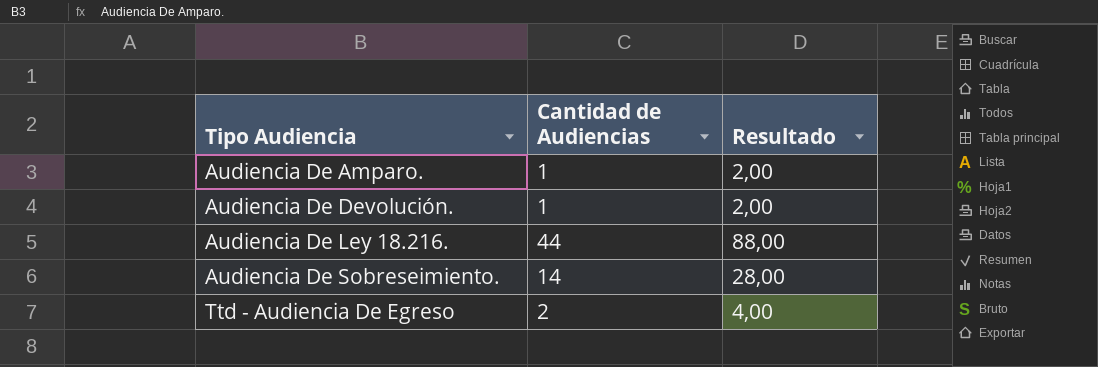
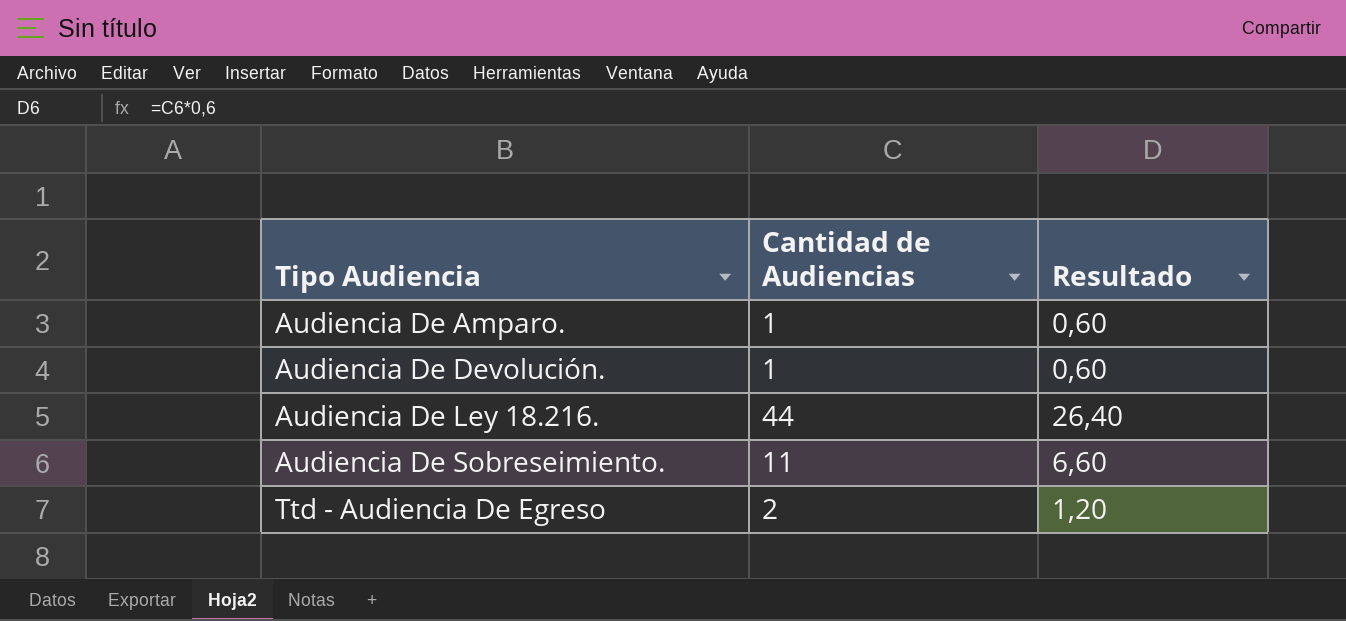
column Resultado | formula: [Cantidad de Audiencias] * 2 -> [Cantidad de Audiencias] * 0,6
Audiencia De Sobreseimiento. | Cantidad de Audiencias: 14 -> 11

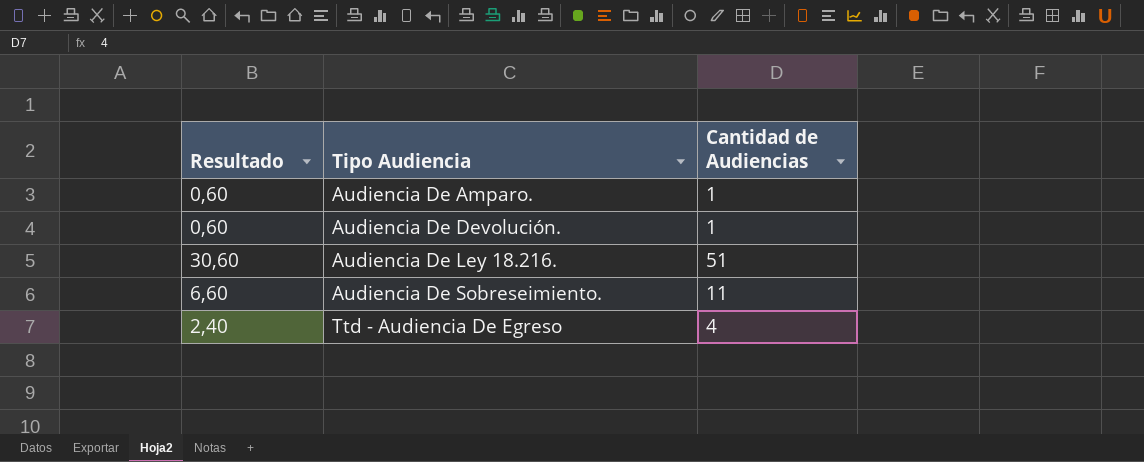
column Resultado | position: 3 -> 1
Audiencia De Ley 18.216. | Resultado: 26,40 -> 30,60
Audiencia De Ley 18.216. | Cantidad de Audiencias: 44 -> 51
Ttd - Audiencia De Egreso | Resultado: 1,20 -> 2,40
Ttd - Audiencia De Egreso | Cantidad de Audiencias: 2 -> 4

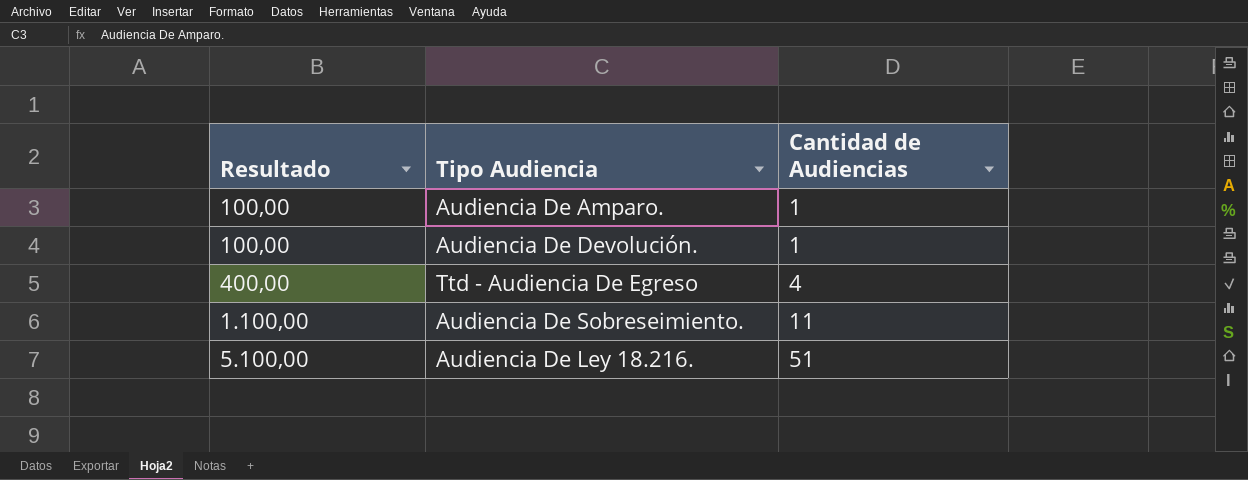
row order: Tipo Audiencia ascending -> Resultado ascending
column Resultado | formula: [Cantidad de Audiencias] * 0,6 -> [Cantidad de Audiencias] * 100

